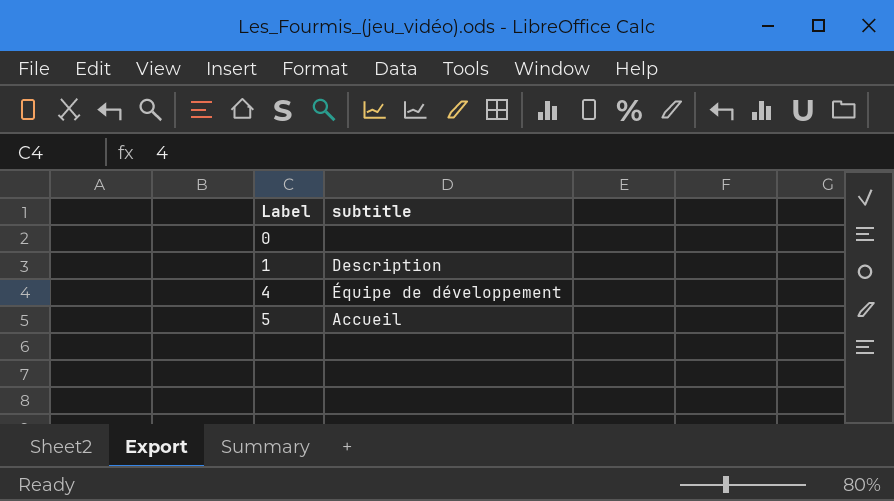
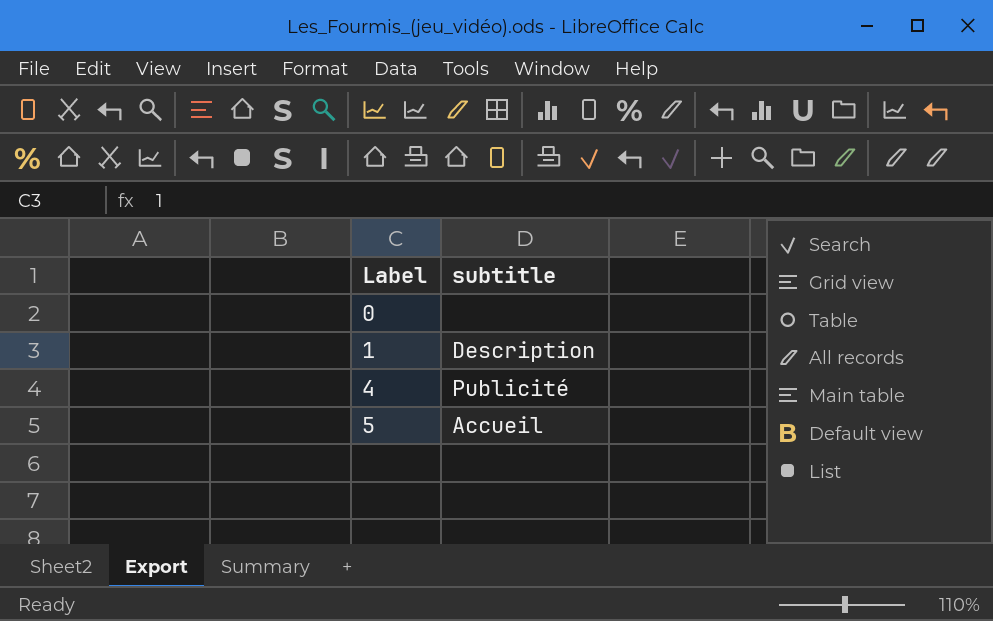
4 | subtitle: Équipe de développement -> Publicité

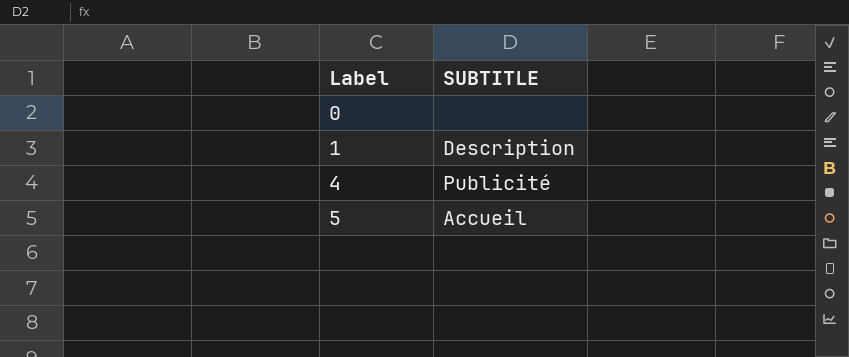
column name: subtitle -> SUBTITLE

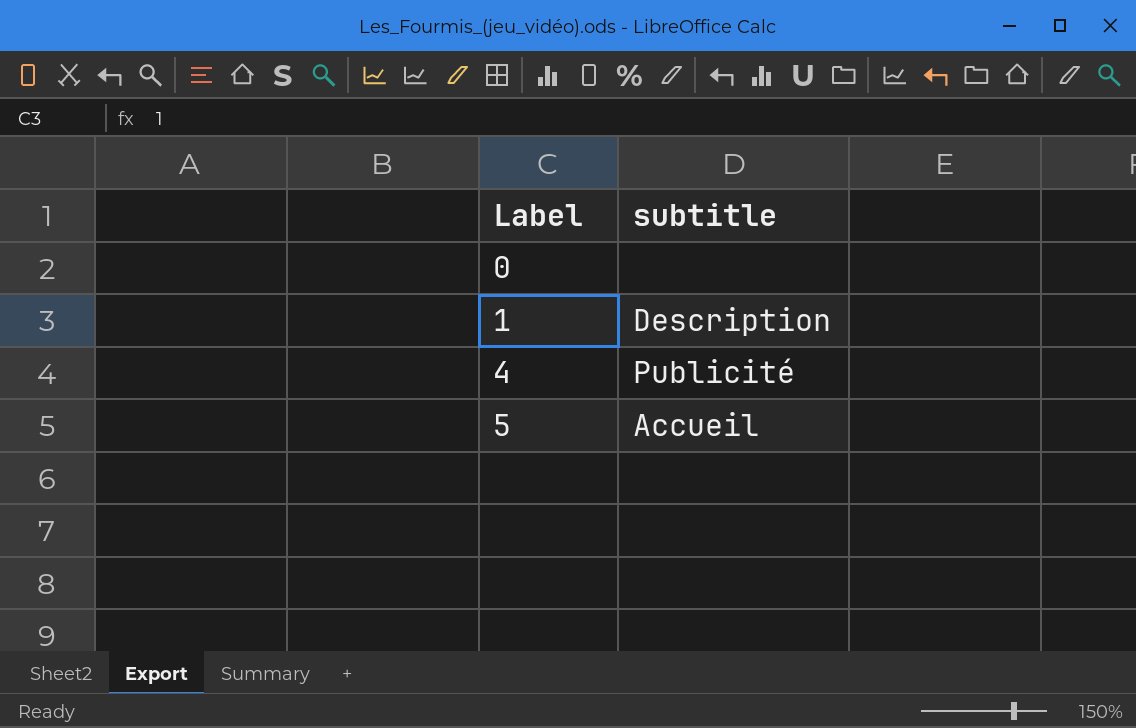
column name: SUBTITLE -> subtitle

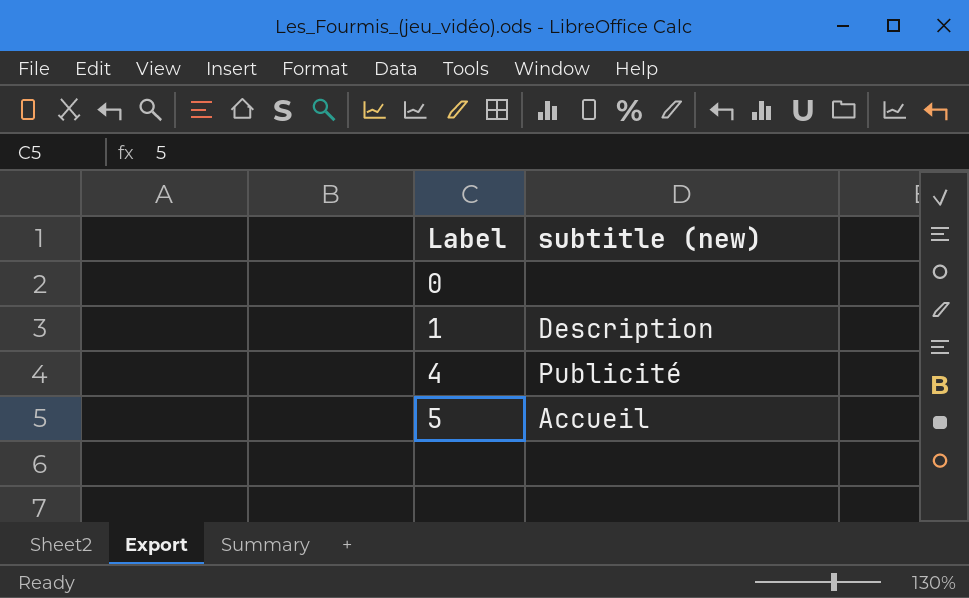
column name: subtitle -> subtitle (new)

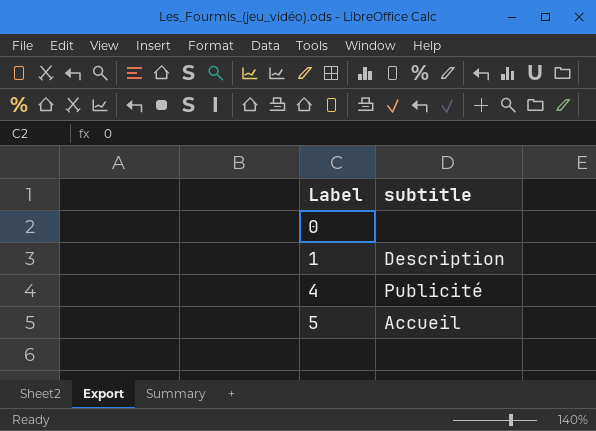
column name: subtitle (new) -> subtitle

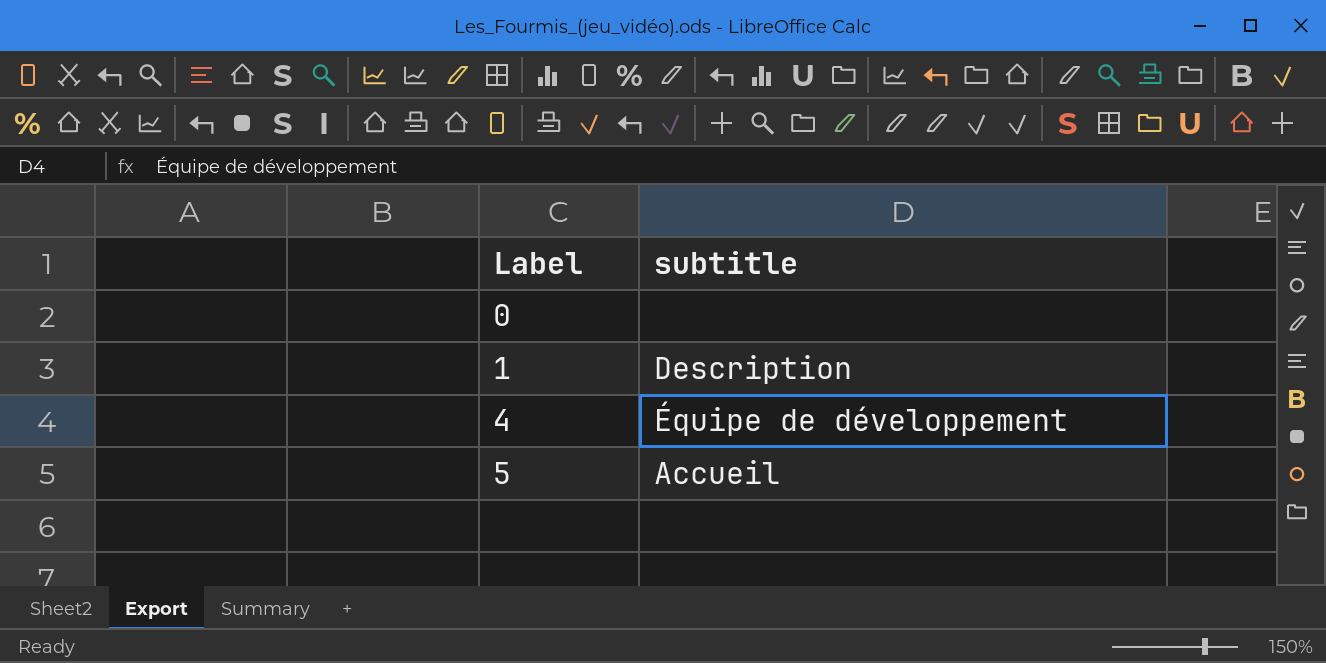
4 | subtitle: Publicité -> Équipe de développement

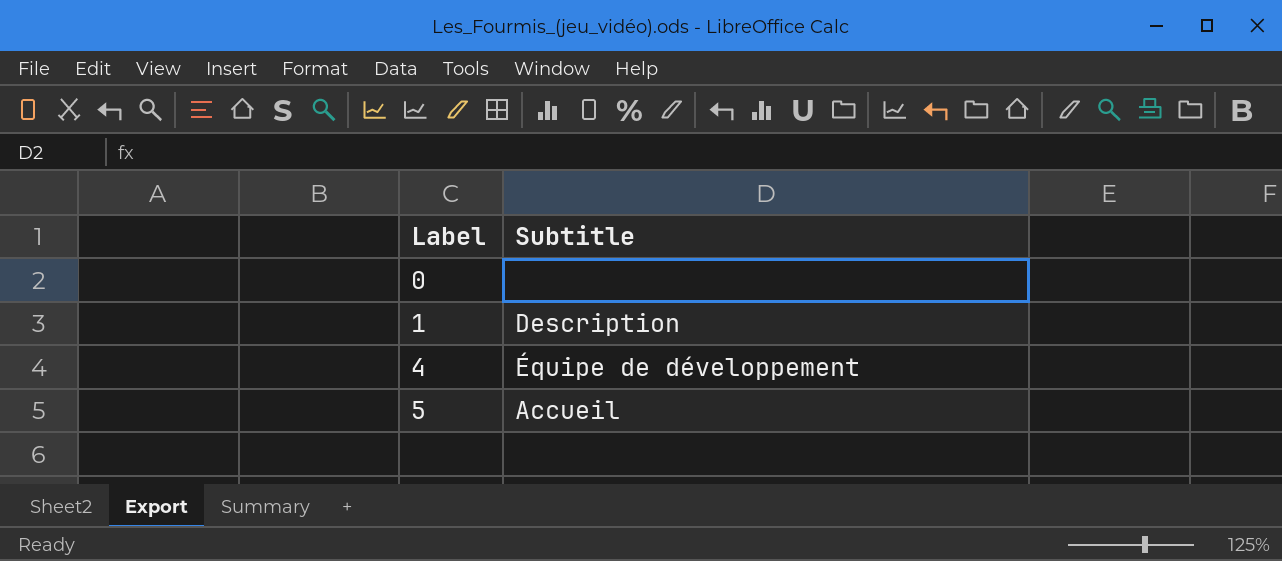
column name: subtitle -> Subtitle

